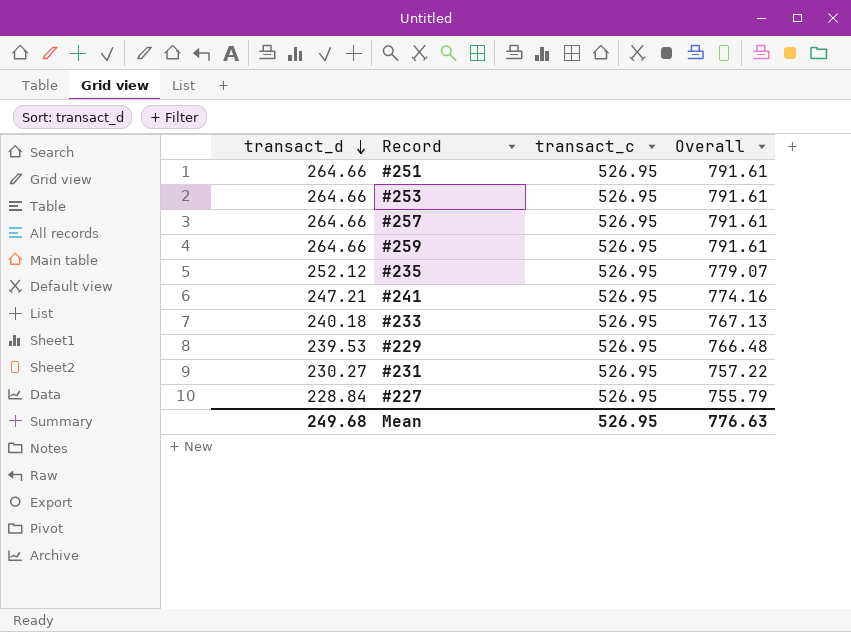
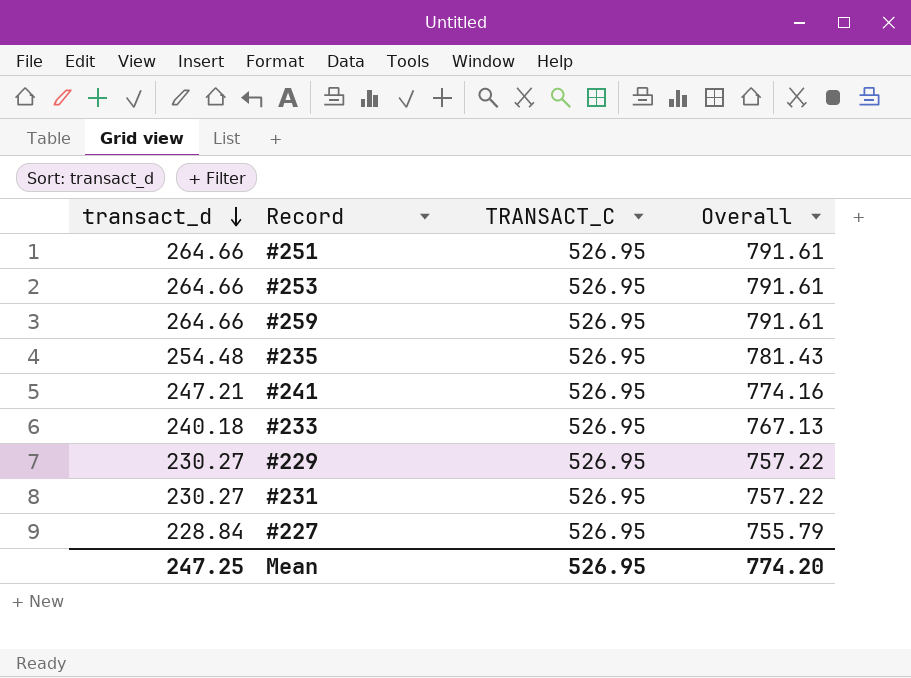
column name: transact_c -> TRANSACT_C
row #257: 264.66 | 526.95 | 791.61 -> none
#235 | transact_d: 252.12 -> 254.48
#235 | Overall: 779.07 -> 781.43
#229 | transact_d: 239.53 -> 230.27
#229 | Overall: 766.48 -> 757.22
Mean | transact_d: 249.68 -> 247.25
Mean | Overall: 776.63 -> 774.20

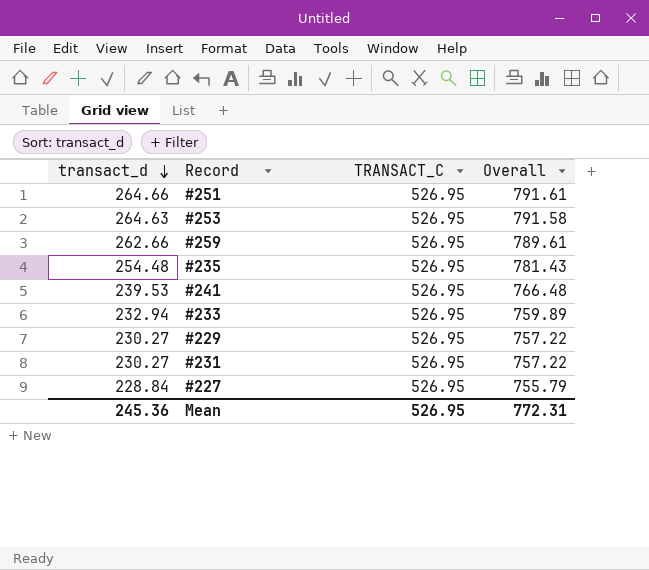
#253 | transact_d: 264.66 -> 264.63
#253 | Overall: 791.61 -> 791.58
#259 | transact_d: 264.66 -> 262.66
#259 | Overall: 791.61 -> 789.61
#241 | transact_d: 247.21 -> 239.53
#241 | Overall: 774.16 -> 766.48
#233 | transact_d: 240.18 -> 232.94
#233 | Overall: 767.13 -> 759.89
Mean | transact_d: 247.25 -> 245.36
Mean | Overall: 774.20 -> 772.31

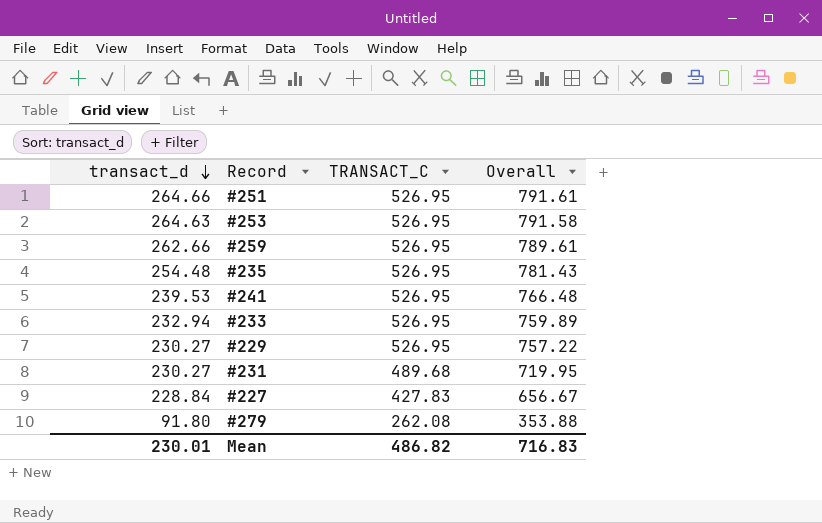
#231 | TRANSACT_C: 526.95 -> 489.68
#231 | Overall: 757.22 -> 719.95
#227 | TRANSACT_C: 526.95 -> 427.83
#227 | Overall: 755.79 -> 656.67
row #279: none -> 91.80 | 262.08 | 353.88
Mean | transact_d: 245.36 -> 230.01
Mean | TRANSACT_C: 526.95 -> 486.82
Mean | Overall: 772.31 -> 716.83

